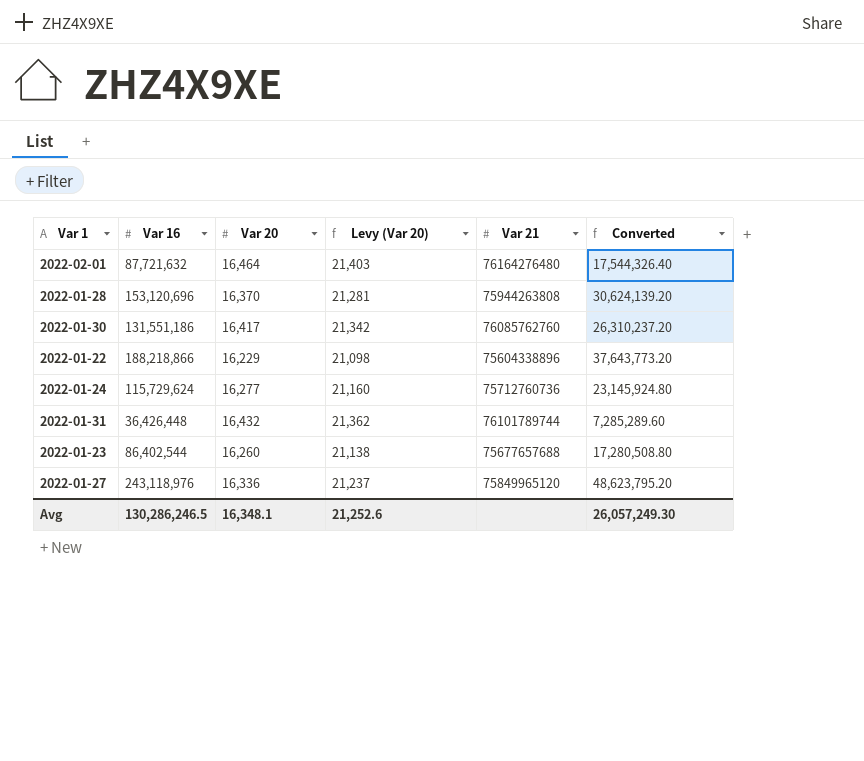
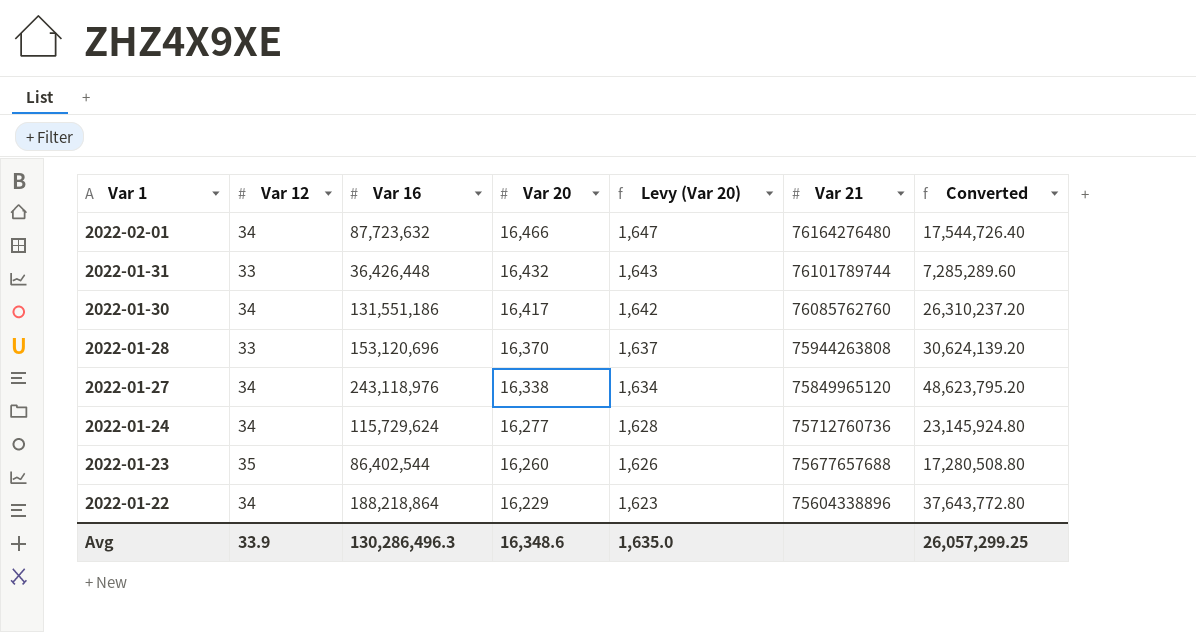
row order: none -> Var 1 descending
column Var 12 | position: none -> 2
column Levy (Var 20) | formula: [Var 20] * 1.3 -> [Var 20] * 0.1
2022-02-01 | Var 16: 87,721,632 -> 87,723,632
2022-02-01 | Var 20: 16,464 -> 16,466
2022-02-01 | Converted: 17,544,326.40 -> 17,544,726.40
2022-01-27 | Var 20: 16,336 -> 16,338
2022-01-22 | Var 16: 188,218,866 -> 188,218,864
2022-01-22 | Converted: 37,643,773.20 -> 37,643,772.80
Avg | Var 16: 130,286,246.5 -> 130,286,496.3
Avg | Var 20: 16,348.1 -> 16,348.6
Avg | Levy (Var 20): 21,252.6 -> 1,635.0
Avg | Converted: 26,057,249.30 -> 26,057,299.25

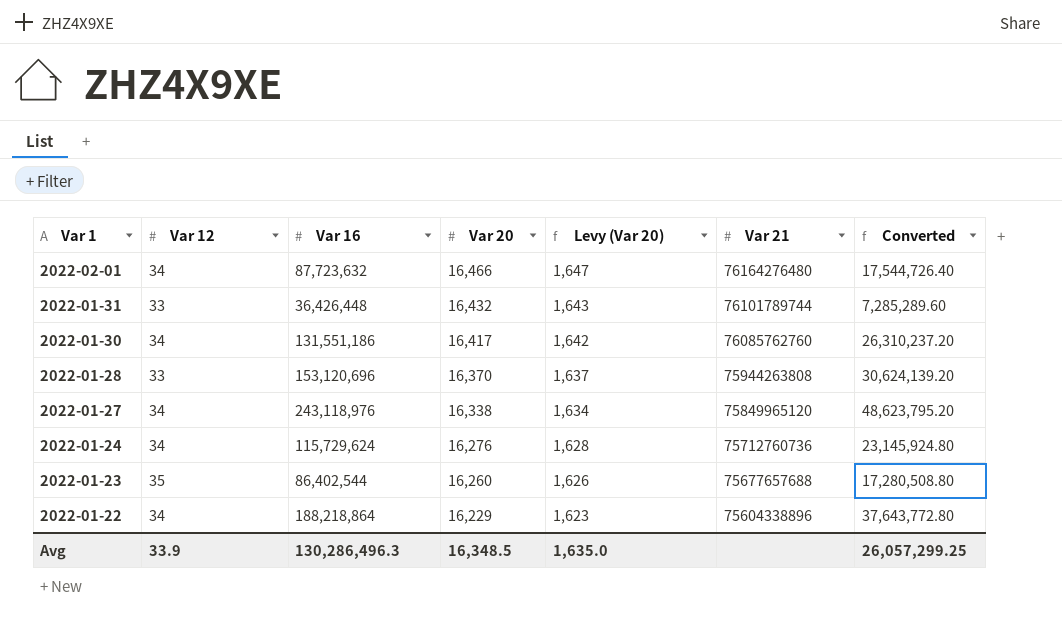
2022-01-24 | Var 20: 16,277 -> 16,276
Avg | Var 20: 16,348.6 -> 16,348.5

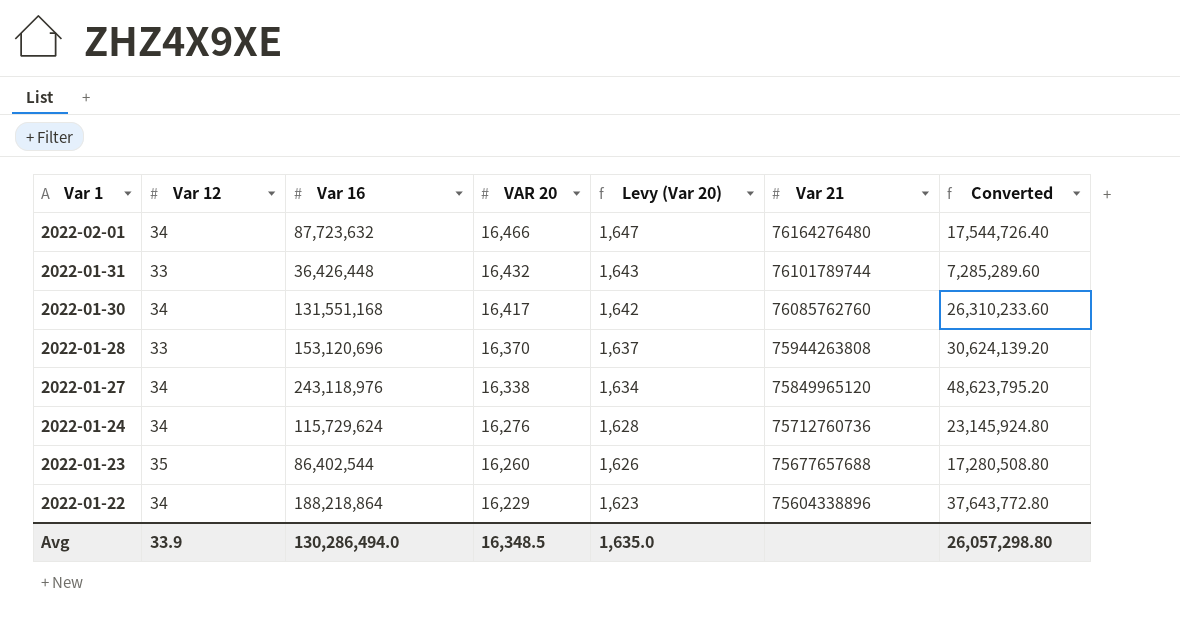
column name: Var 20 -> VAR 20
2022-01-30 | Var 16: 131,551,186 -> 131,551,168
2022-01-30 | Converted: 26,310,237.20 -> 26,310,233.60
Avg | Var 16: 130,286,496.3 -> 130,286,494.0
Avg | Converted: 26,057,299.25 -> 26,057,298.80

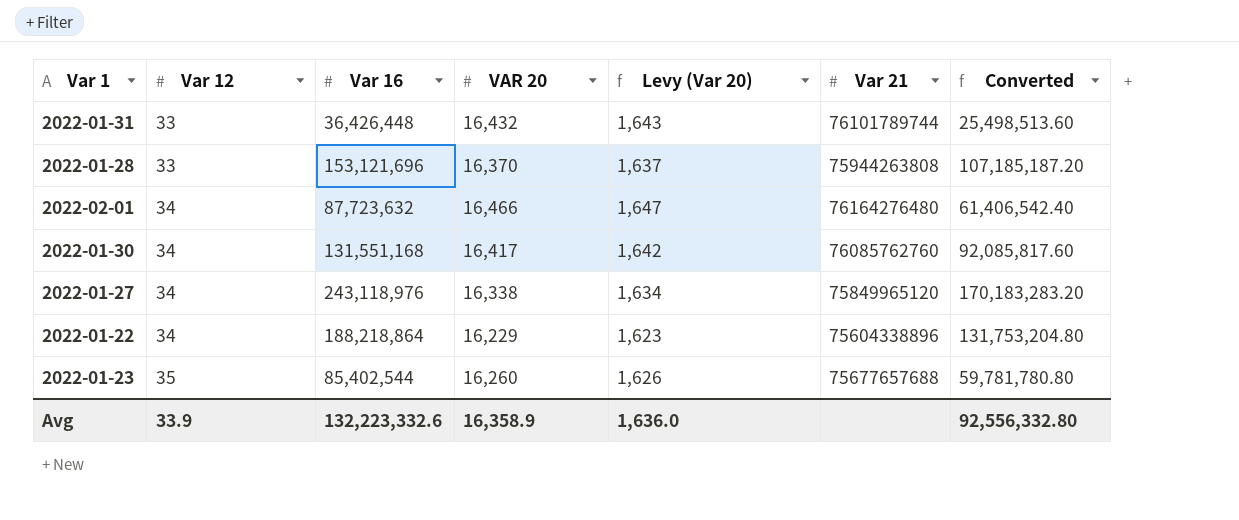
row order: Var 1 descending -> Var 12 ascending
column Converted | formula: [Var 16] * 0.2 -> [Var 16] * 0.7
row 2022-01-24: 34 | 115,729,624 | 16,276 | 1,628 | 75712760736 | 23,145,924.80 -> none
2022-01-28 | Var 16: 153,120,696 -> 153,121,696
2022-01-23 | Var 16: 86,402,544 -> 85,402,544
Avg | Var 16: 130,286,494.0 -> 132,223,332.6
Avg | VAR 20: 16,348.5 -> 16,358.9
Avg | Levy (Var 20): 1,635.0 -> 1,636.0
Avg | Converted: 26,057,298.80 -> 92,556,332.80

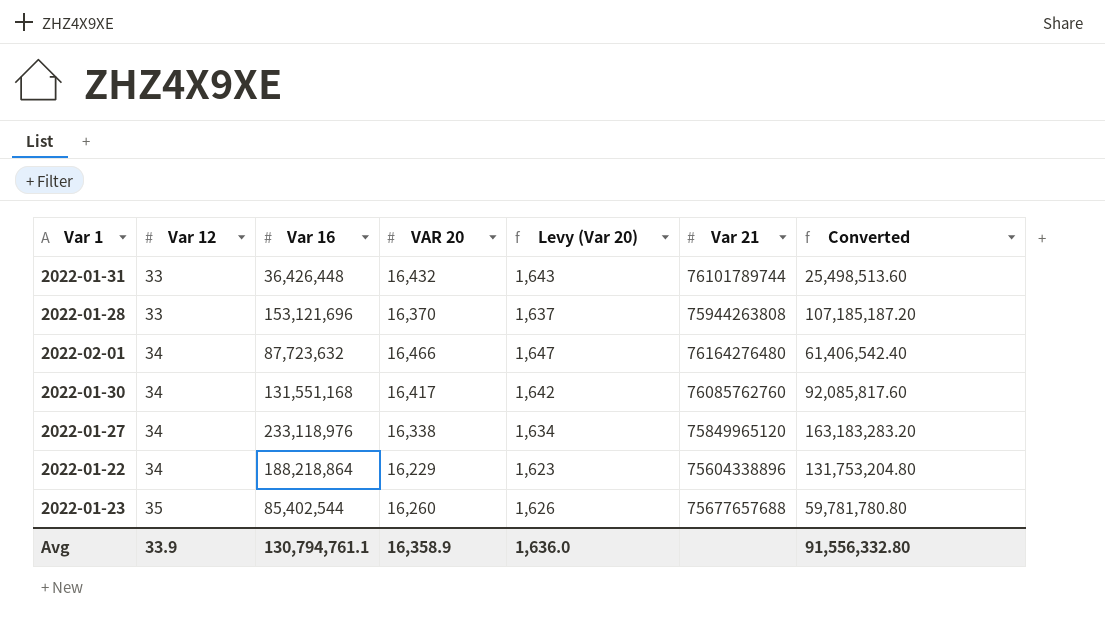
2022-01-27 | Var 16: 243,118,976 -> 233,118,976
2022-01-27 | Converted: 170,183,283.20 -> 163,183,283.20
Avg | Var 16: 132,223,332.6 -> 130,794,761.1
Avg | Converted: 92,556,332.80 -> 91,556,332.80

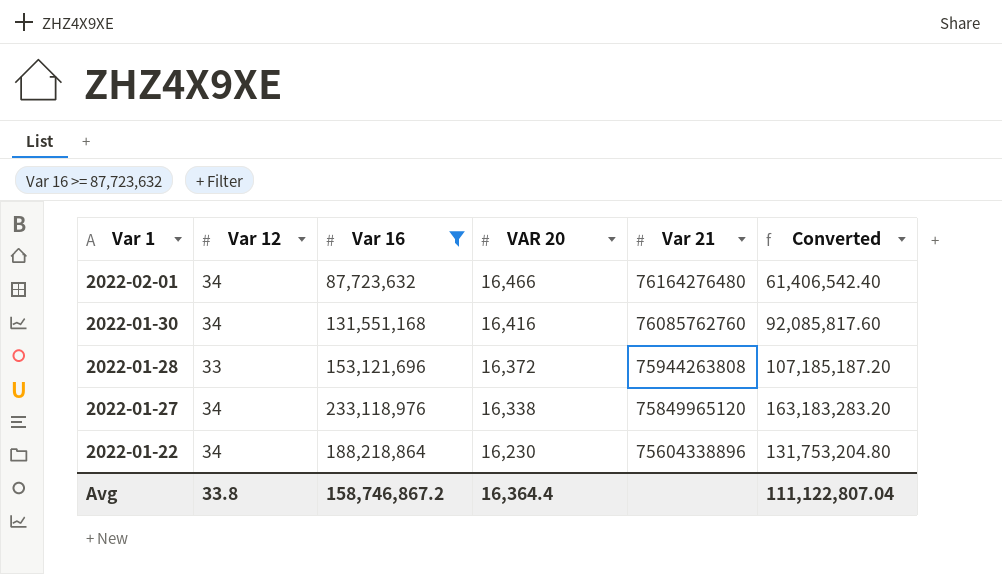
filter: none -> Var 16 >= 87,723,632
row order: Var 12 ascending -> Var 1 descending
column Levy (Var 20) | formula: [VAR 20] * 0.1 -> none
2022-01-30 | VAR 20: 16,417 -> 16,416
2022-01-28 | VAR 20: 16,370 -> 16,372
2022-01-22 | VAR 20: 16,229 -> 16,230
Avg | Var 12: 33.9 -> 33.8
Avg | Var 16: 130,794,761.1 -> 158,746,867.2
Avg | VAR 20: 16,358.9 -> 16,364.4
Avg | Converted: 91,556,332.80 -> 111,122,807.04

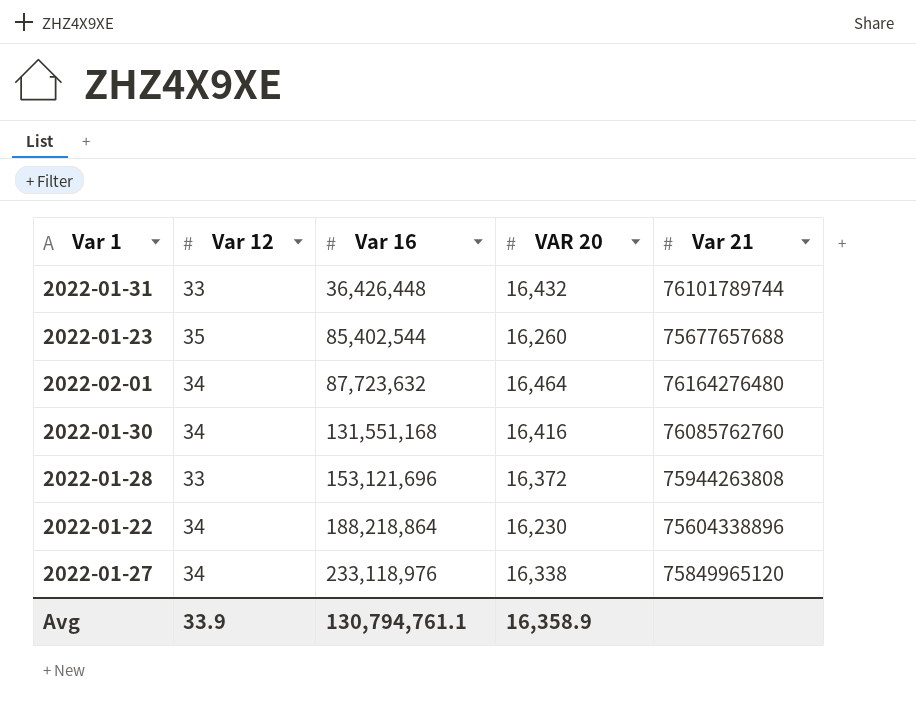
filter: Var 16 >= 87,723,632 -> none
row order: Var 1 descending -> Var 16 ascending
column Converted | formula: [Var 16] * 0.7 -> none
2022-02-01 | VAR 20: 16,466 -> 16,464
Avg | Var 12: 33.8 -> 33.9
Avg | Var 16: 158,746,867.2 -> 130,794,761.1
Avg | VAR 20: 16,364.4 -> 16,358.9

